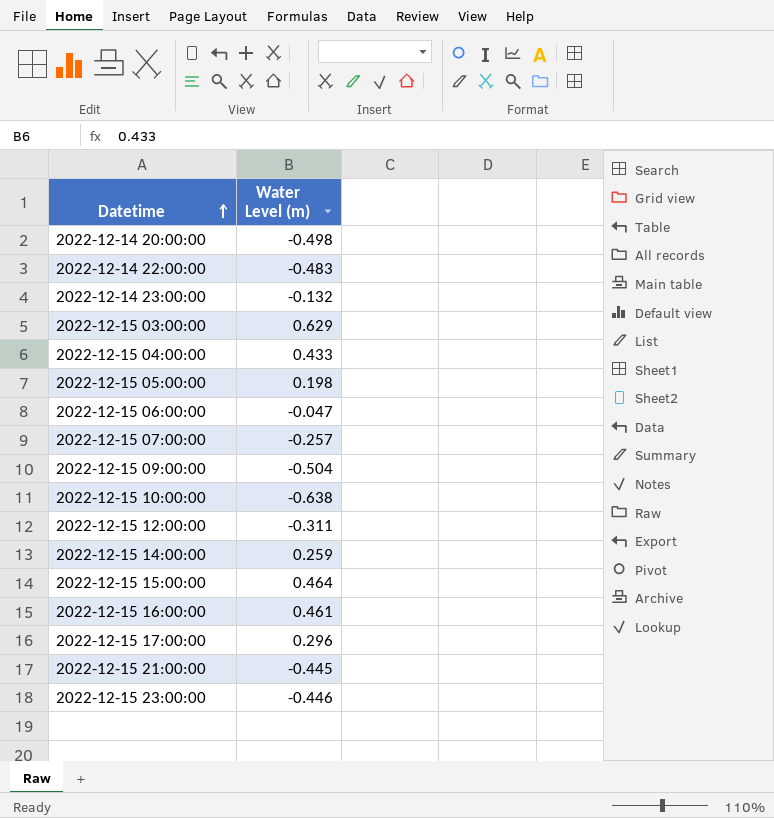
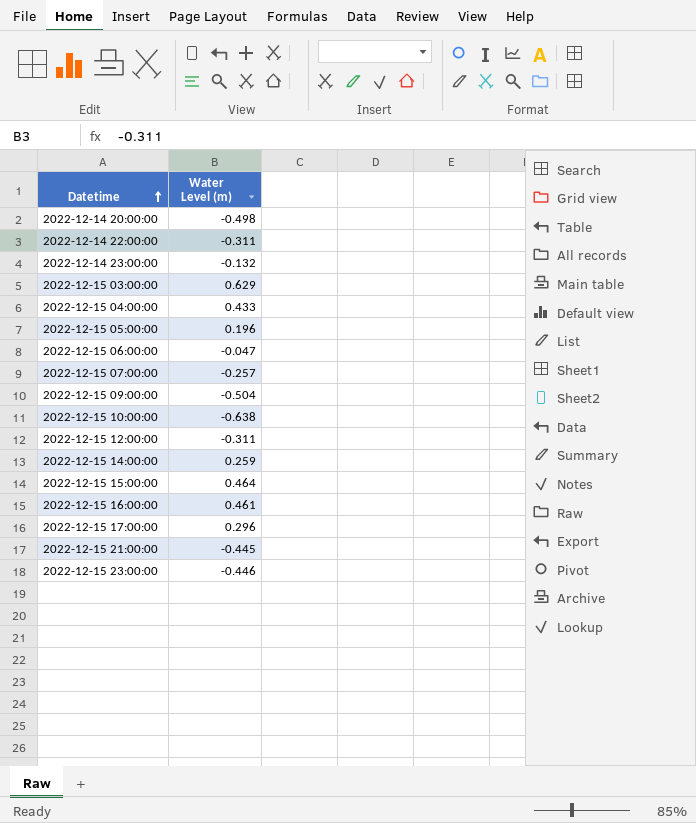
2022-12-14 22:00:00 | Water Level (m): -0.483 -> -0.311
2022-12-15 05:00:00 | Water Level (m): 0.198 -> 0.196

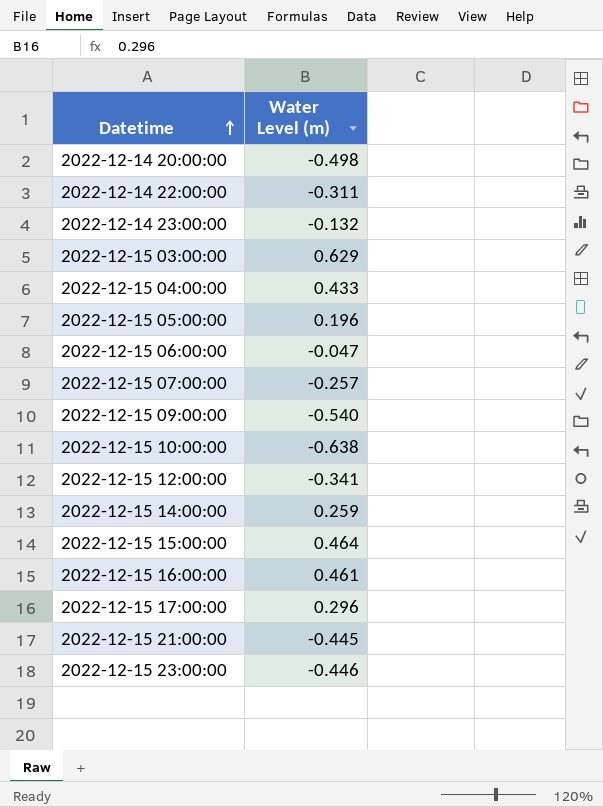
2022-12-15 09:00:00 | Water Level (m): -0.504 -> -0.540
2022-12-15 12:00:00 | Water Level (m): -0.311 -> -0.341

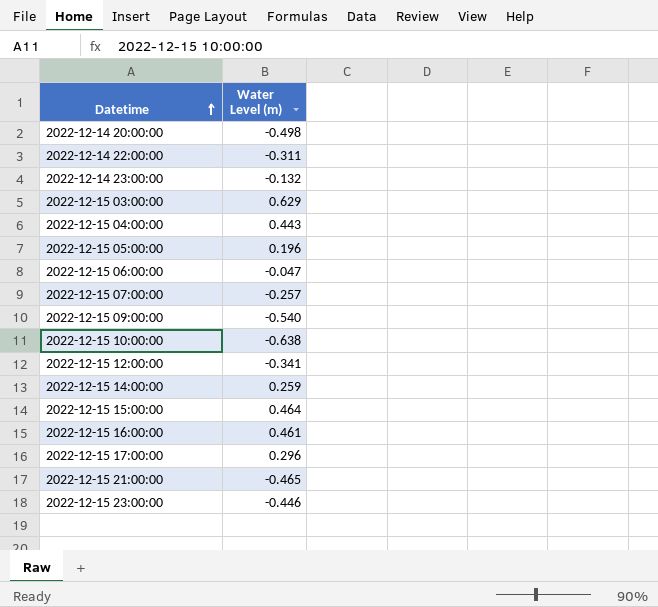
2022-12-15 04:00:00 | Water Level (m): 0.433 -> 0.443
2022-12-15 21:00:00 | Water Level (m): -0.445 -> -0.465

